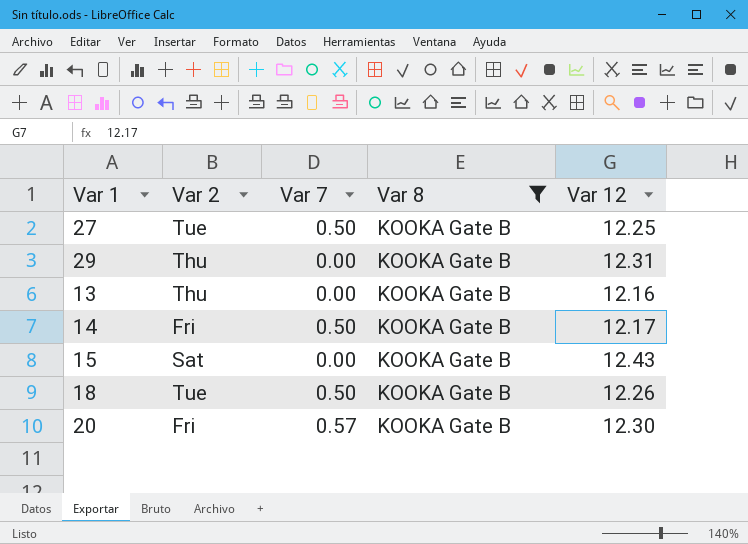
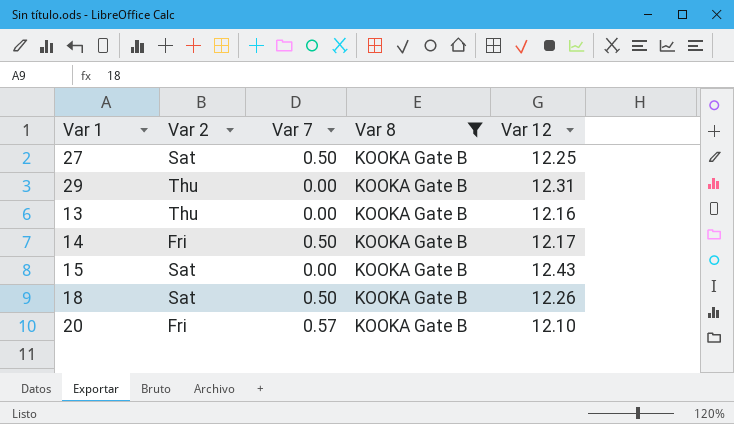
27 | Var 2: Tue -> Sat
18 | Var 2: Tue -> Sat
20 | Var 12: 12.30 -> 12.10

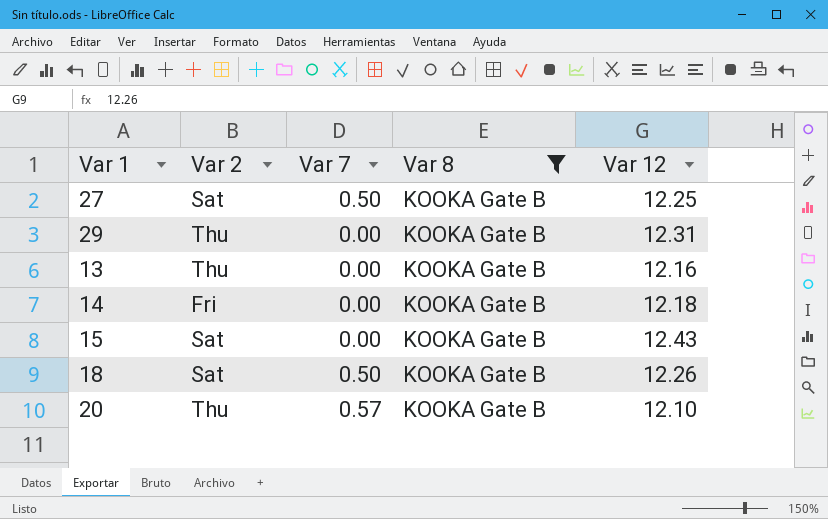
14 | Var 7: 0.50 -> 0.00
14 | Var 12: 12.17 -> 12.18
20 | Var 2: Fri -> Thu

